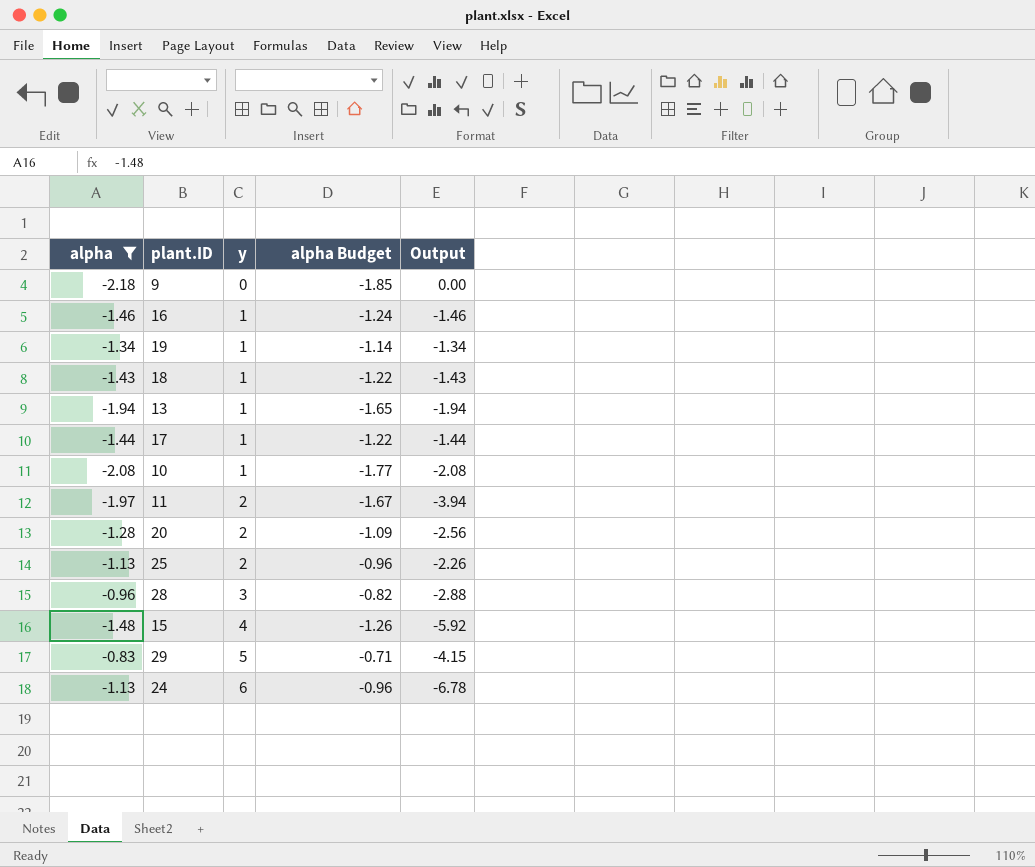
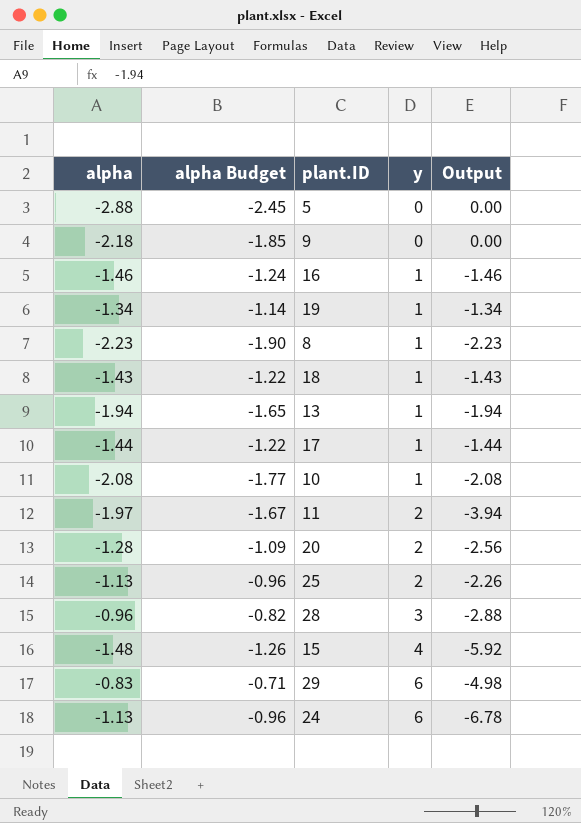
filter: alpha >= -2.18 -> none
column alpha Budget | position: 4 -> 2
29 | y: 5 -> 6
29 | Output: -4.15 -> -4.98

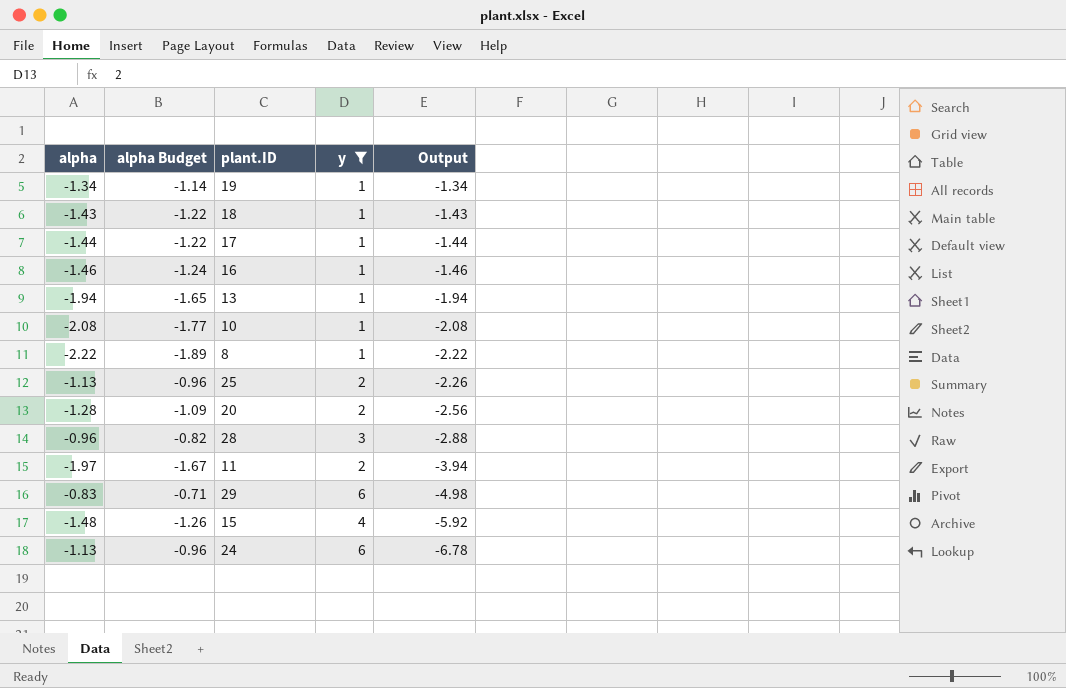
filter: none -> y != 0
row order: y ascending -> Output descending
8 | alpha: -2.23 -> -2.22
8 | alpha Budget: -1.90 -> -1.89
8 | Output: -2.23 -> -2.22

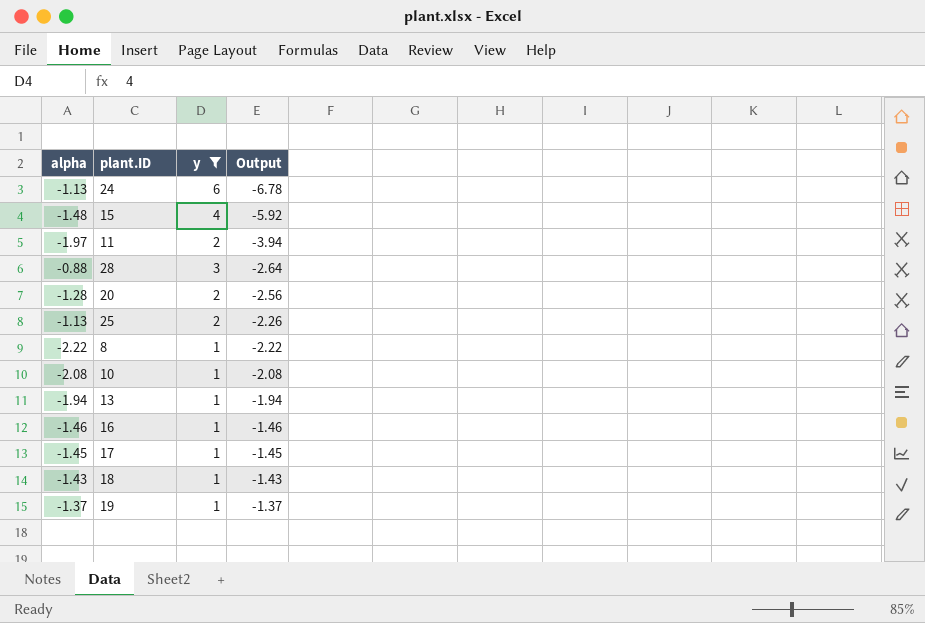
row order: Output descending -> Output ascending
column alpha Budget | formula: [alpha] * 0.85 -> none
row 29: -0.83 | -0.71 | 6 | -4.98 -> none
28 | alpha: -0.96 -> -0.88
28 | Output: -2.88 -> -2.64
17 | alpha: -1.44 -> -1.45
17 | Output: -1.44 -> -1.45
19 | alpha: -1.34 -> -1.37
19 | Output: -1.34 -> -1.37

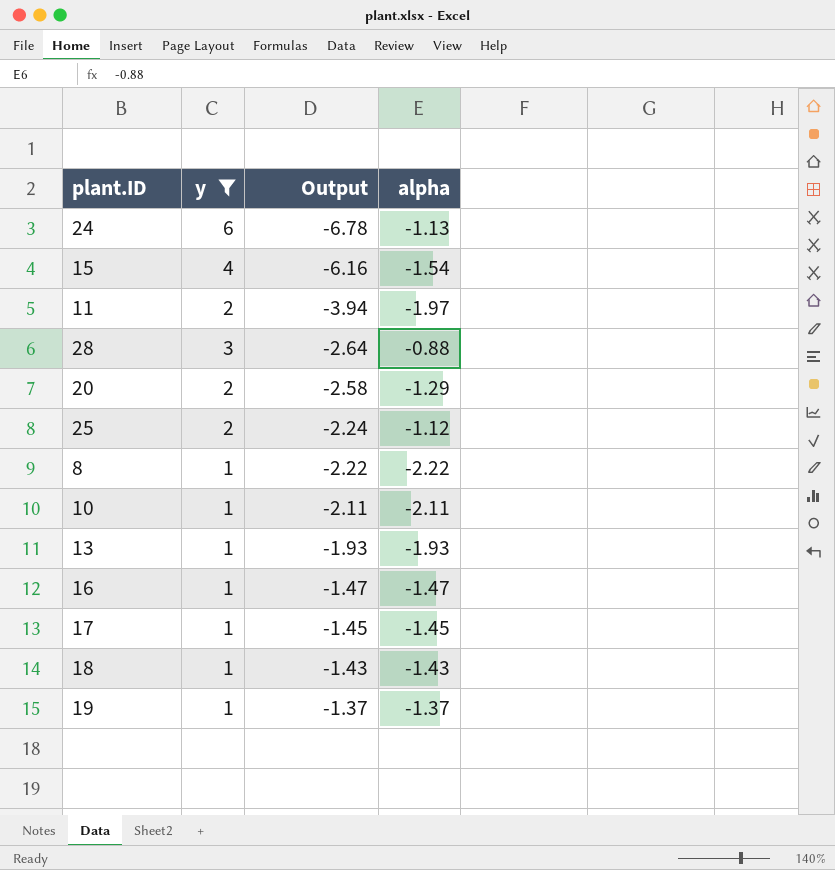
column alpha | position: 1 -> 4
15 | Output: -5.92 -> -6.16
15 | alpha: -1.48 -> -1.54
20 | Output: -2.56 -> -2.58
20 | alpha: -1.28 -> -1.29
25 | Output: -2.26 -> -2.24
25 | alpha: -1.13 -> -1.12
10 | Output: -2.08 -> -2.11
10 | alpha: -2.08 -> -2.11
13 | Output: -1.94 -> -1.93
13 | alpha: -1.94 -> -1.93
16 | Output: -1.46 -> -1.47
16 | alpha: -1.46 -> -1.47

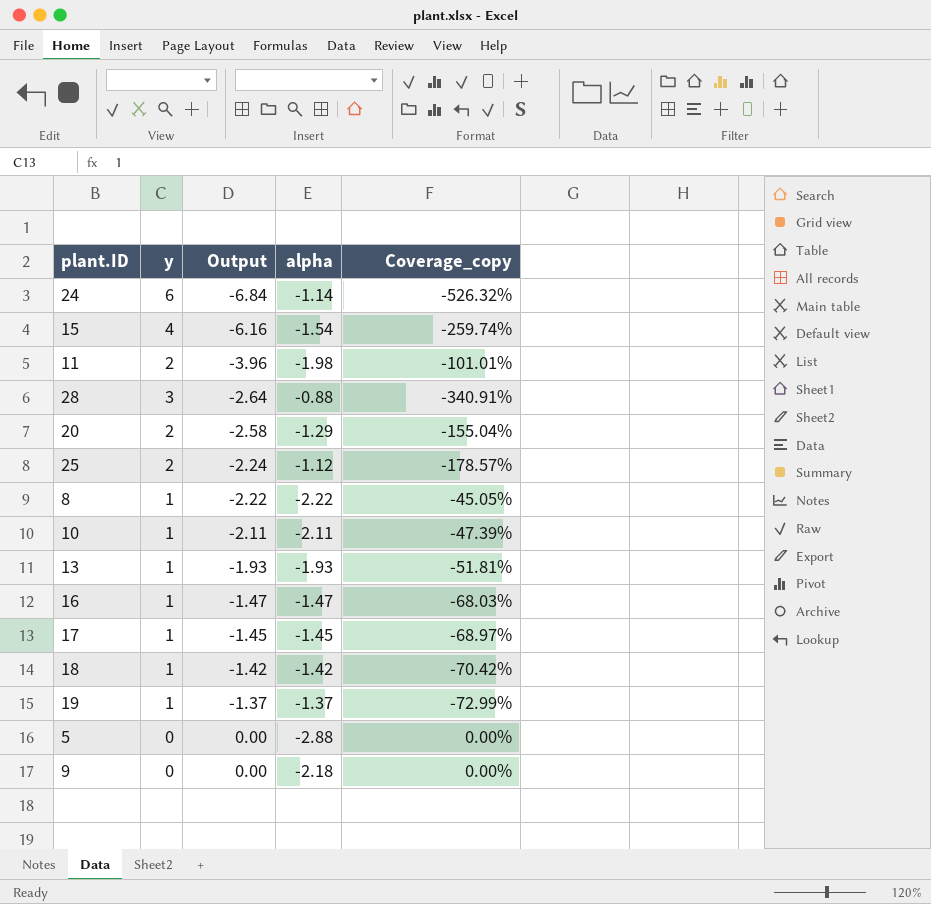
filter: y != 0 -> none
column Coverage_copy | formula: none -> [y] / [alpha]
24 | Output: -6.78 -> -6.84
24 | alpha: -1.13 -> -1.14
11 | Output: -3.94 -> -3.96
11 | alpha: -1.97 -> -1.98
18 | Output: -1.43 -> -1.42
18 | alpha: -1.43 -> -1.42

